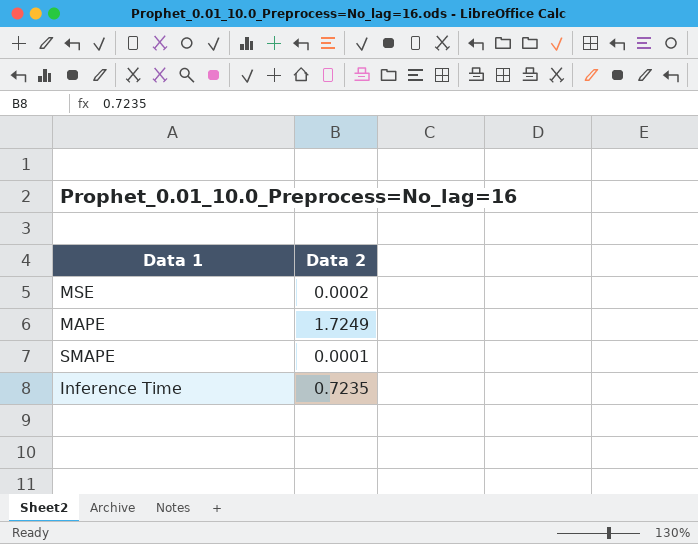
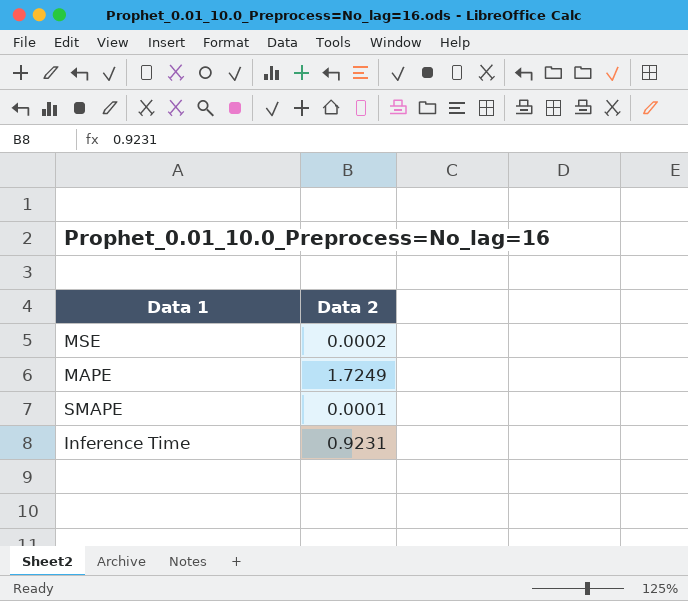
Inference Time | Data 2: 0.7235 -> 0.9231

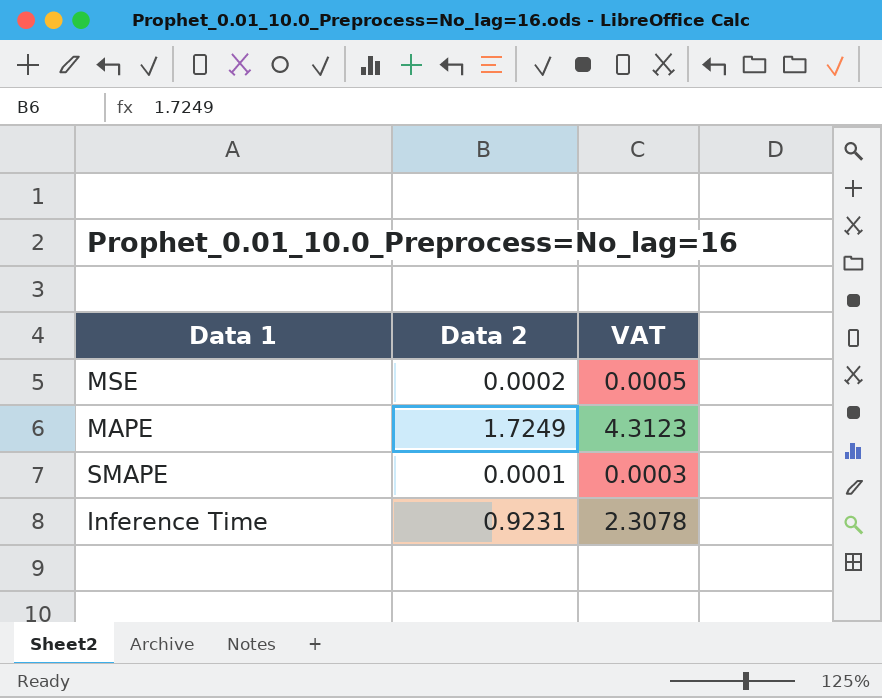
column VAT | formula: none -> [Data 2] * 2.5

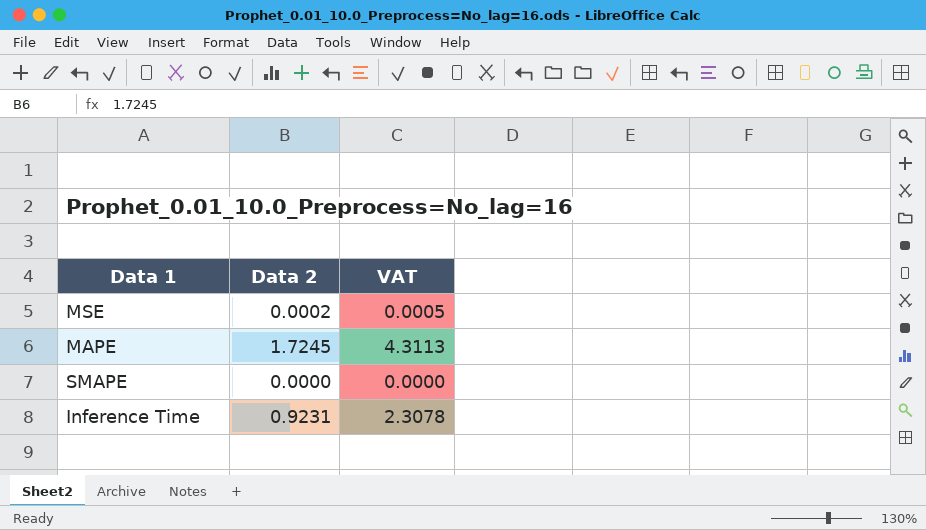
MAPE | Data 2: 1.7249 -> 1.7245
MAPE | VAT: 4.3123 -> 4.3113
SMAPE | Data 2: 0.0001 -> 0.0000
SMAPE | VAT: 0.0003 -> 0.0000

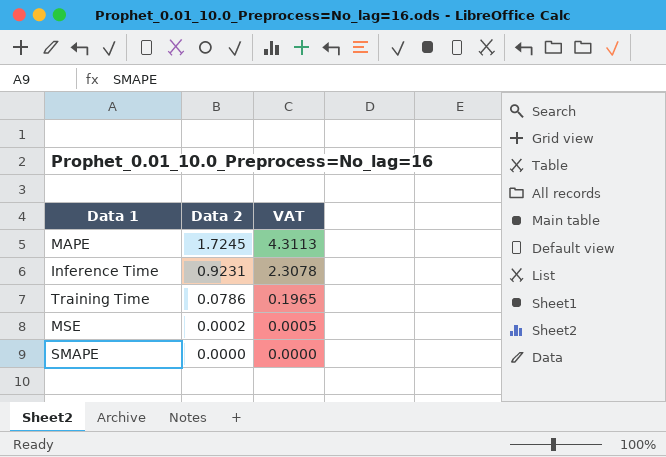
row order: none -> Data 2 descending
row Training Time: none -> 0.0786 | 0.1965

